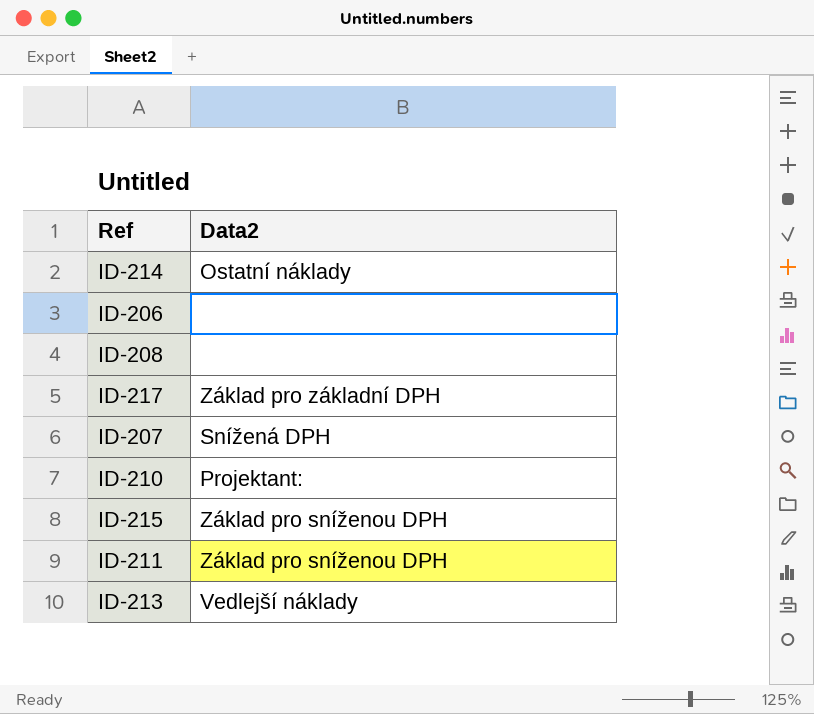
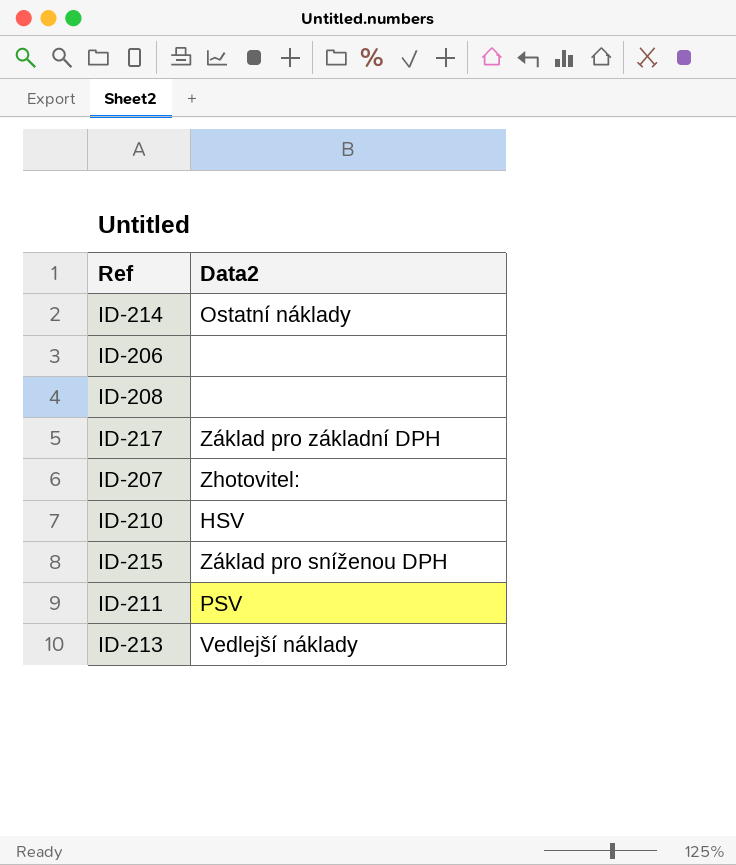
ID-207 | Data2: Snížená DPH -> Zhotovitel:
ID-210 | Data2: Projektant: -> HSV
ID-211 | Data2: Základ pro sníženou DPH -> PSV

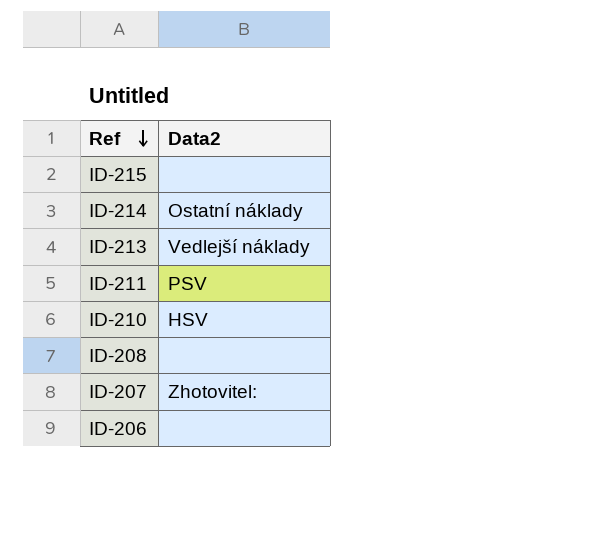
row order: none -> Ref descending
row ID-217: Základ pro základní DPH -> none
ID-215 | Data2: Základ pro sníženou DPH -> none

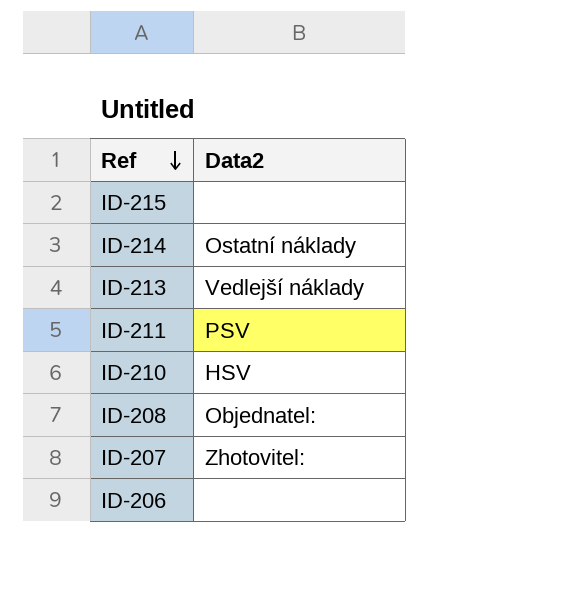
ID-208 | Data2: none -> Objednatel:

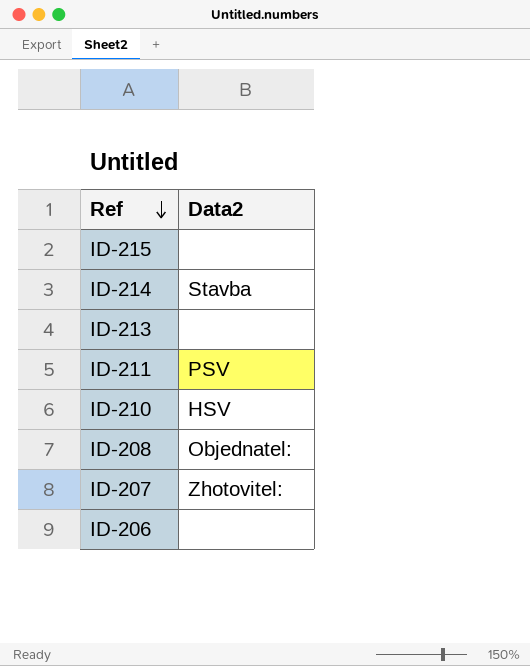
ID-214 | Data2: Ostatní náklady -> Stavba
ID-213 | Data2: Vedlejší náklady -> none

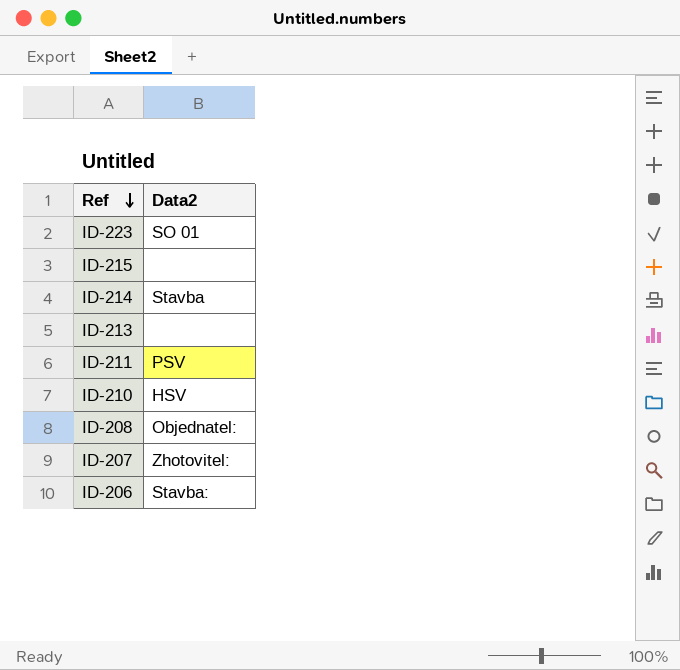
row ID-223: none -> SO 01
ID-206 | Data2: none -> Stavba:

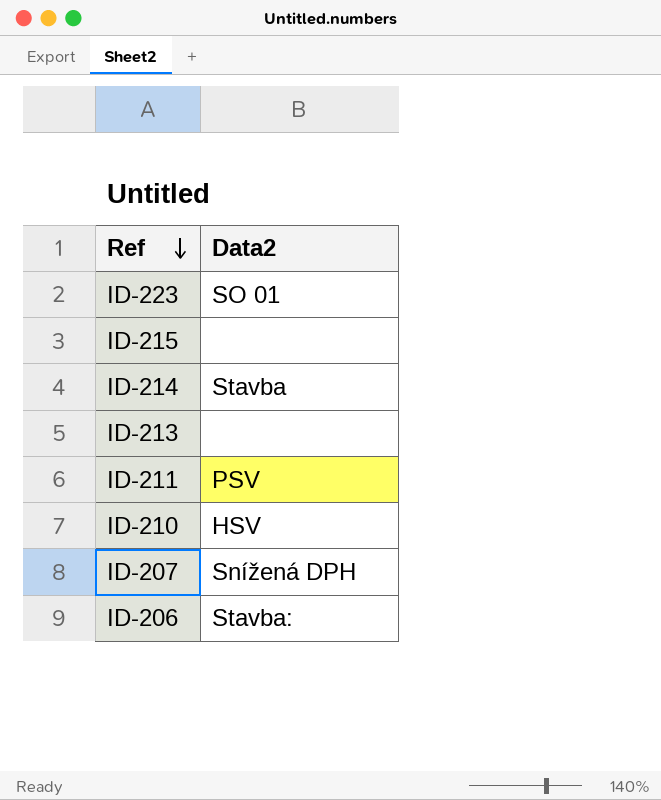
row ID-208: Objednatel: -> none
ID-207 | Data2: Zhotovitel: -> Snížená DPH

